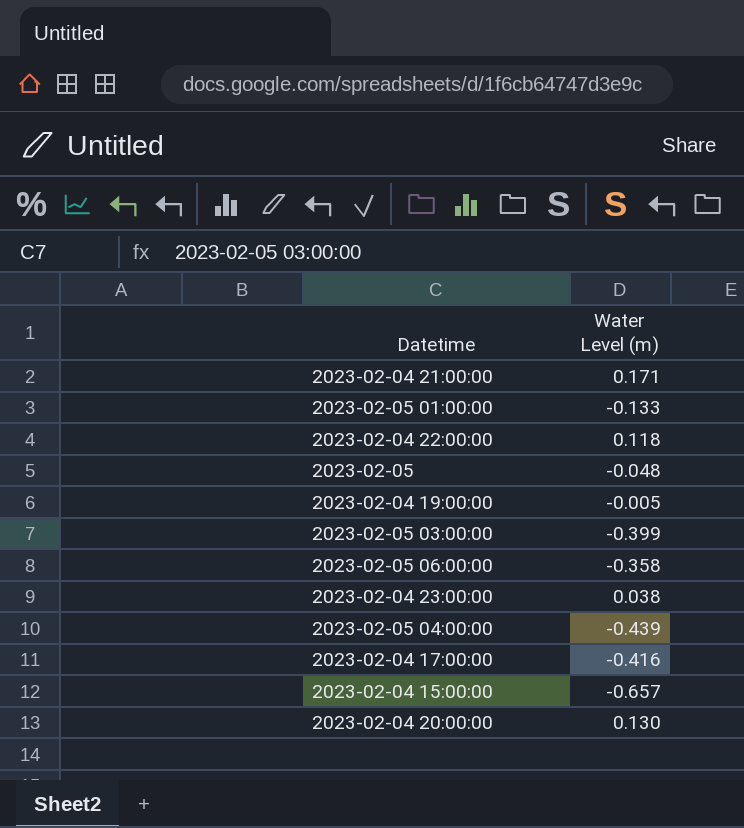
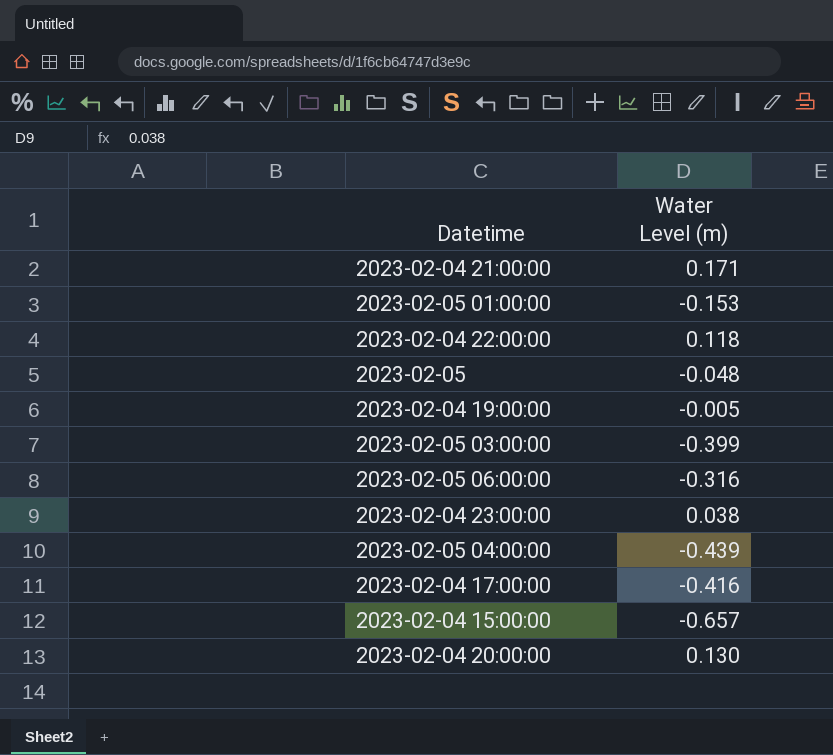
2023-02-05 01:00:00 | Water Level (m): -0.133 -> -0.153
2023-02-05 06:00:00 | Water Level (m): -0.358 -> -0.316

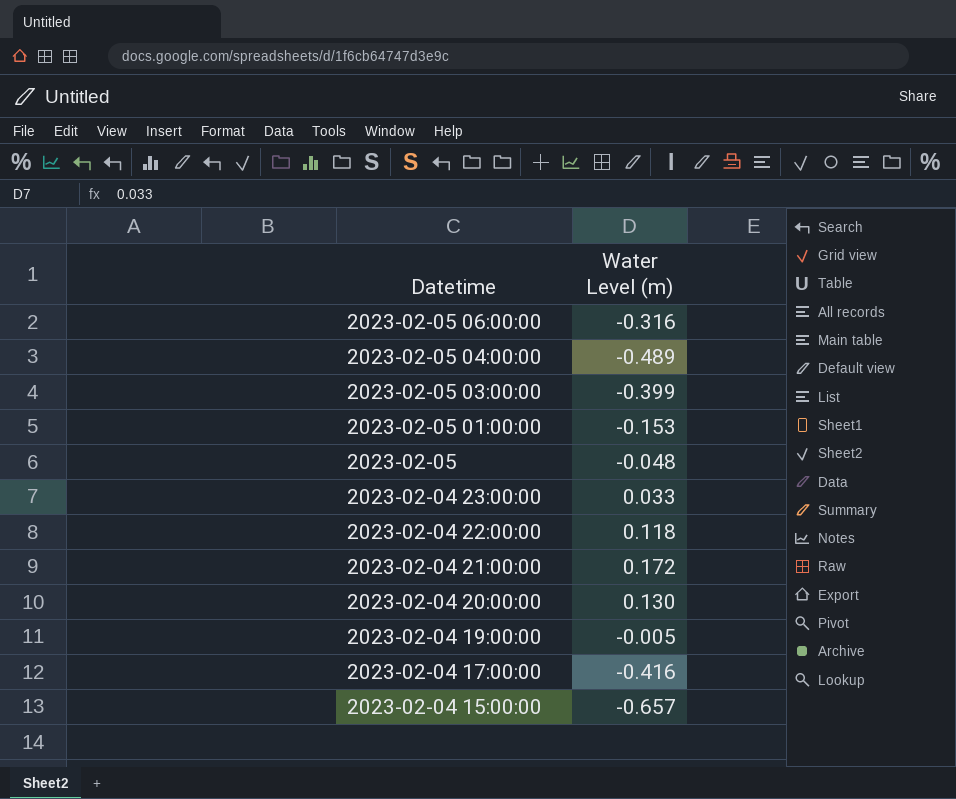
row order: none -> Datetime descending
2023-02-05 04:00:00 | Water Level (m): -0.439 -> -0.489
2023-02-04 23:00:00 | Water Level (m): 0.038 -> 0.033
2023-02-04 21:00:00 | Water Level (m): 0.171 -> 0.172

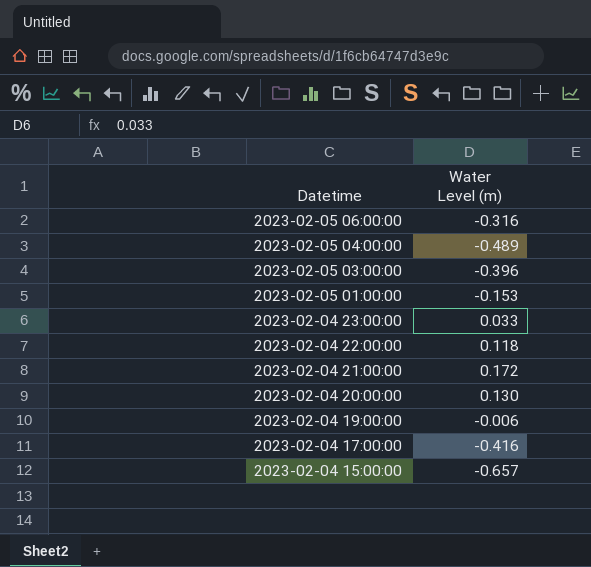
row 2023-02-05: -0.048 -> none
2023-02-05 03:00:00 | Water Level (m): -0.399 -> -0.396
2023-02-04 19:00:00 | Water Level (m): -0.005 -> -0.006

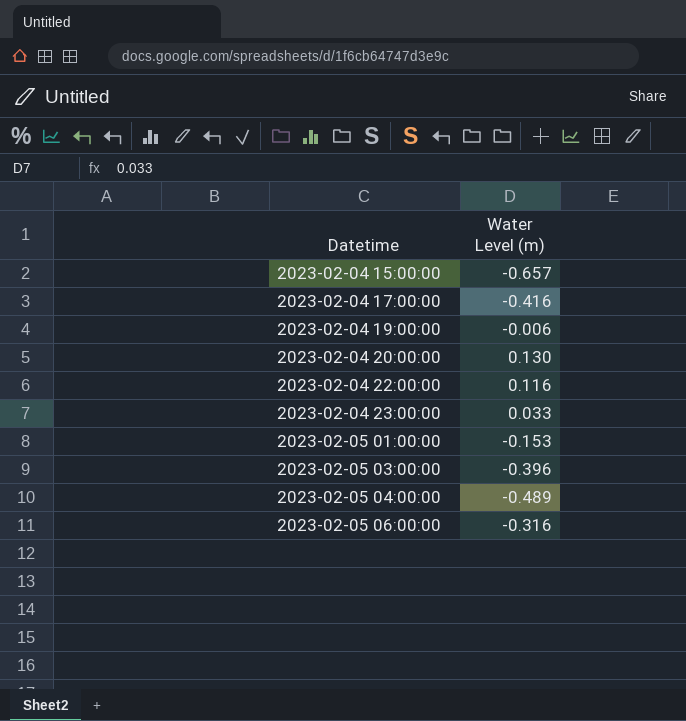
row order: Datetime descending -> Datetime ascending
row 2023-02-04 21:00:00: 0.172 -> none
2023-02-04 22:00:00 | Water Level (m): 0.118 -> 0.116

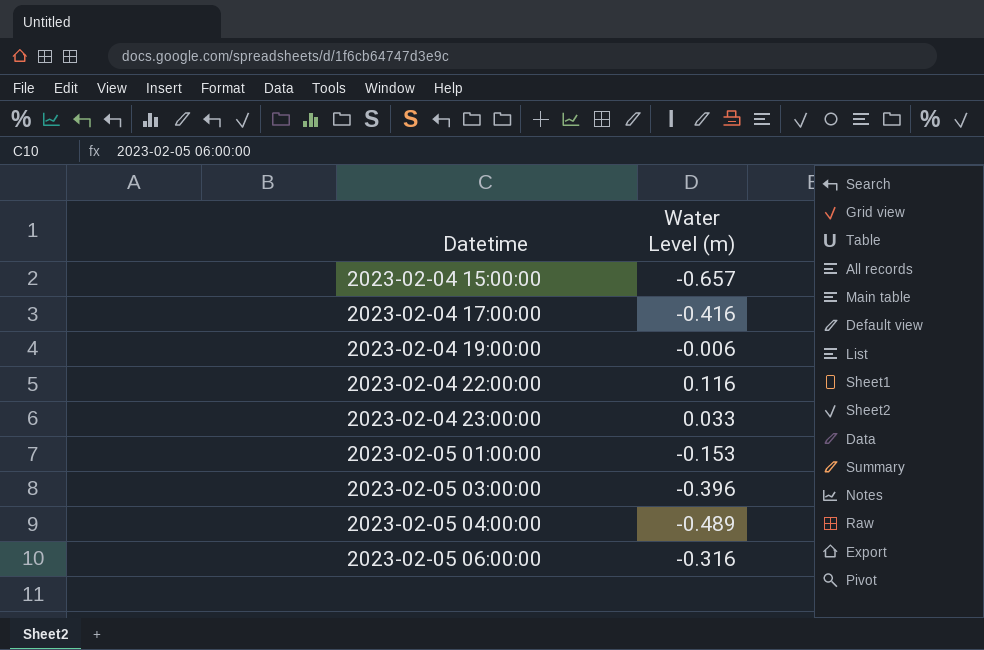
row 2023-02-04 20:00:00: 0.130 -> none

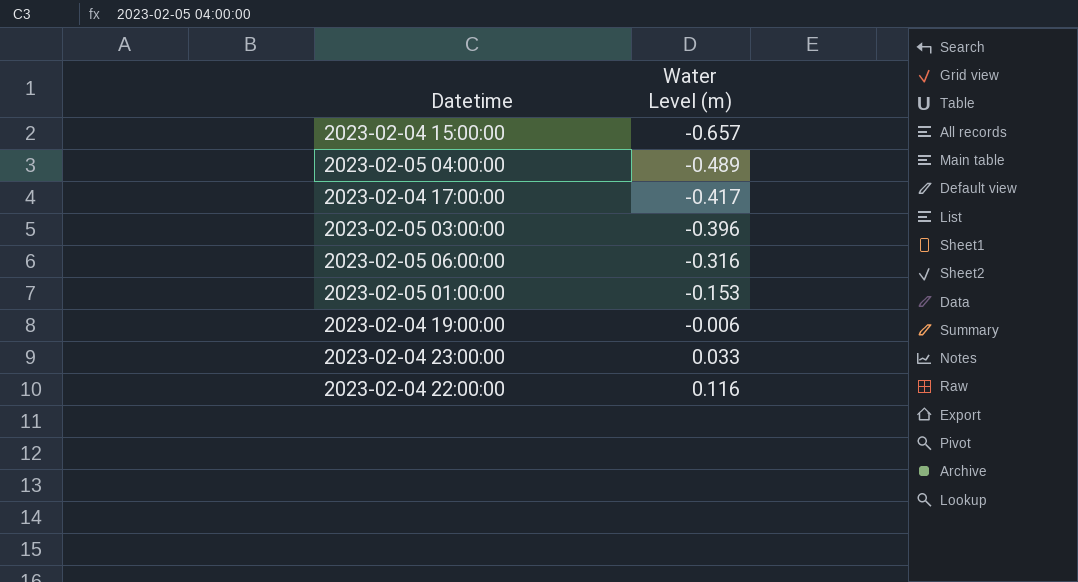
row order: Datetime ascending -> Water Level (m) ascending
2023-02-04 17:00:00 | Water Level (m): -0.416 -> -0.417

